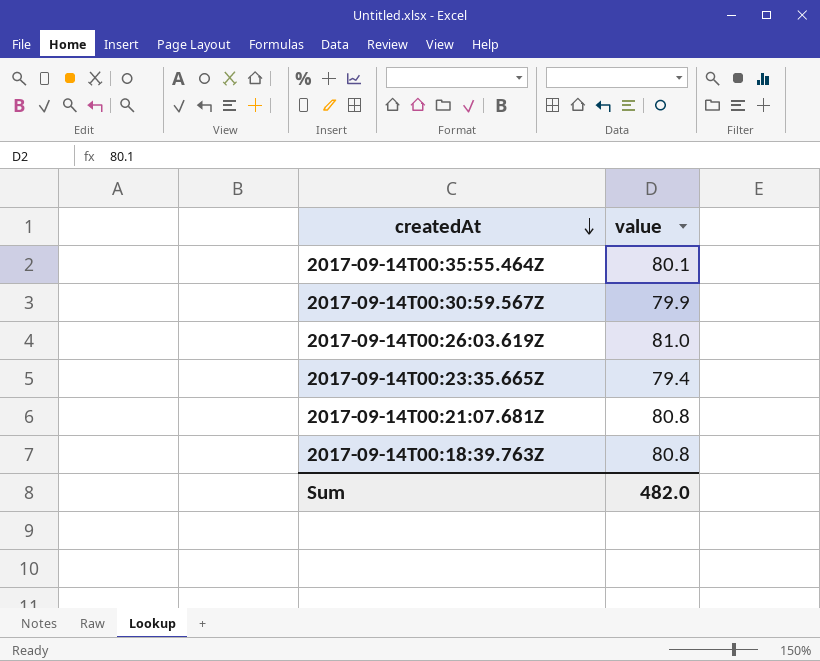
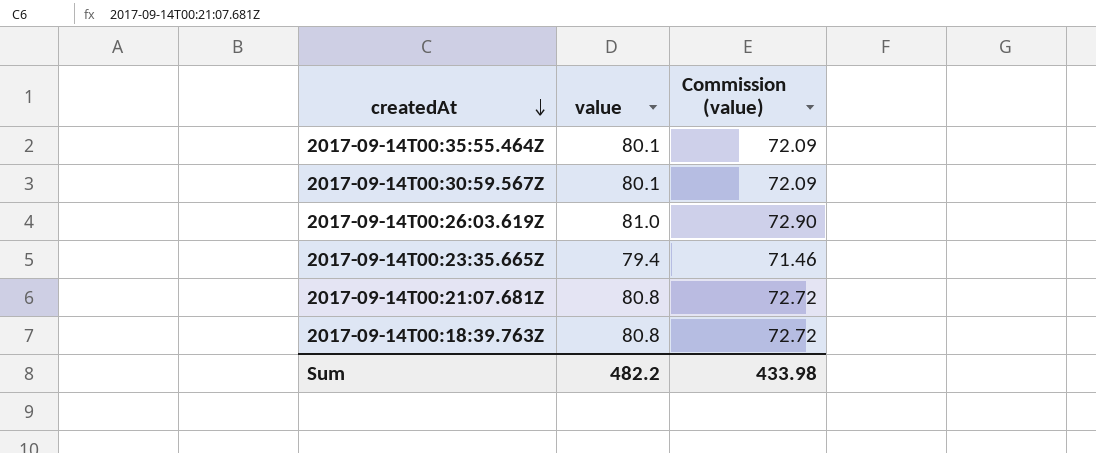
column Commission (value) | formula: none -> [value] * 0.9
2017-09-14T00:30:59.567Z | value: 79.9 -> 80.1
Sum | value: 482.0 -> 482.2

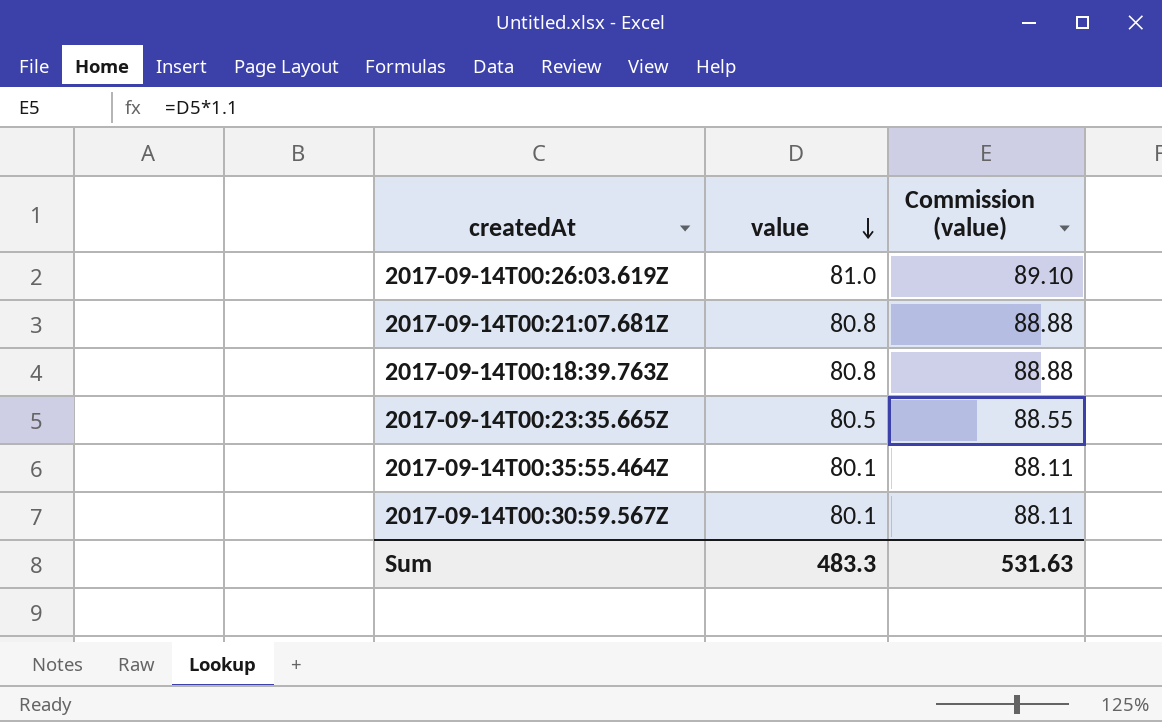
row order: createdAt descending -> value descending
column Commission (value) | formula: [value] * 0.9 -> [value] * 1.1
2017-09-14T00:23:35.665Z | value: 79.4 -> 80.5
Sum | value: 482.2 -> 483.3
Sum | Commission (value): 433.98 -> 531.63

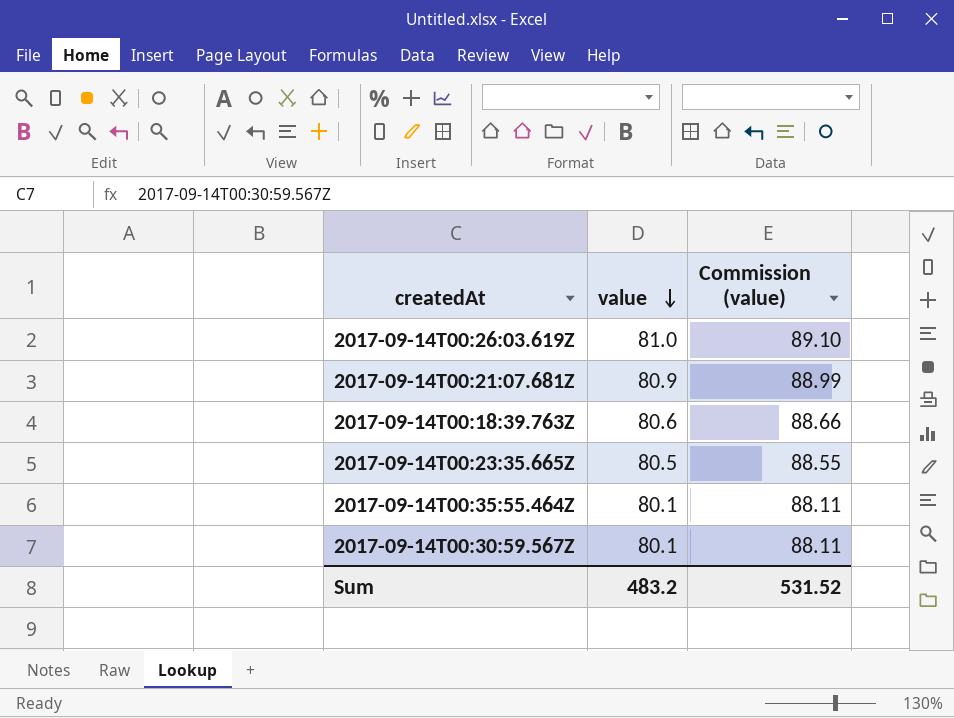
2017-09-14T00:21:07.681Z | value: 80.8 -> 80.9
2017-09-14T00:21:07.681Z | Commission (value): 88.88 -> 88.99
2017-09-14T00:18:39.763Z | value: 80.8 -> 80.6
2017-09-14T00:18:39.763Z | Commission (value): 88.88 -> 88.66
Sum | value: 483.3 -> 483.2
Sum | Commission (value): 531.63 -> 531.52

